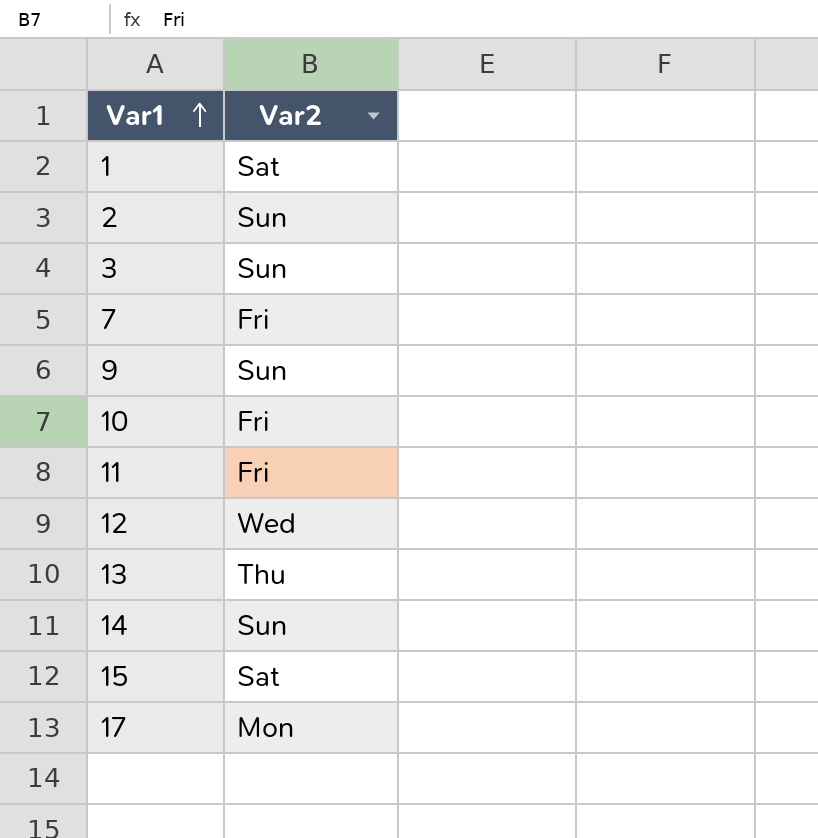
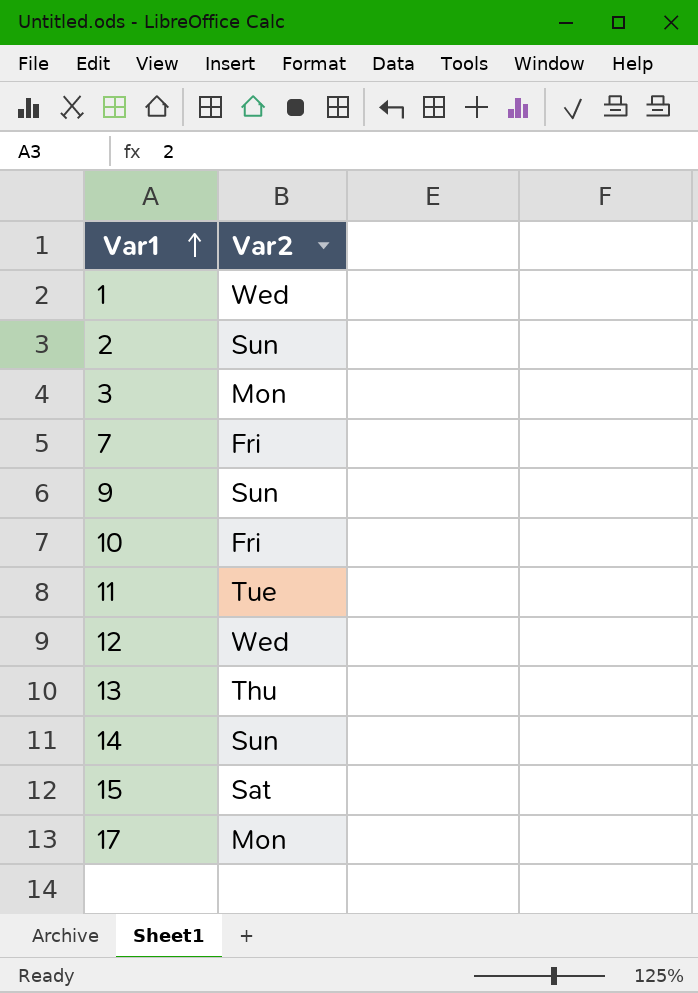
1 | Var2: Sat -> Wed
3 | Var2: Sun -> Mon
11 | Var2: Fri -> Tue

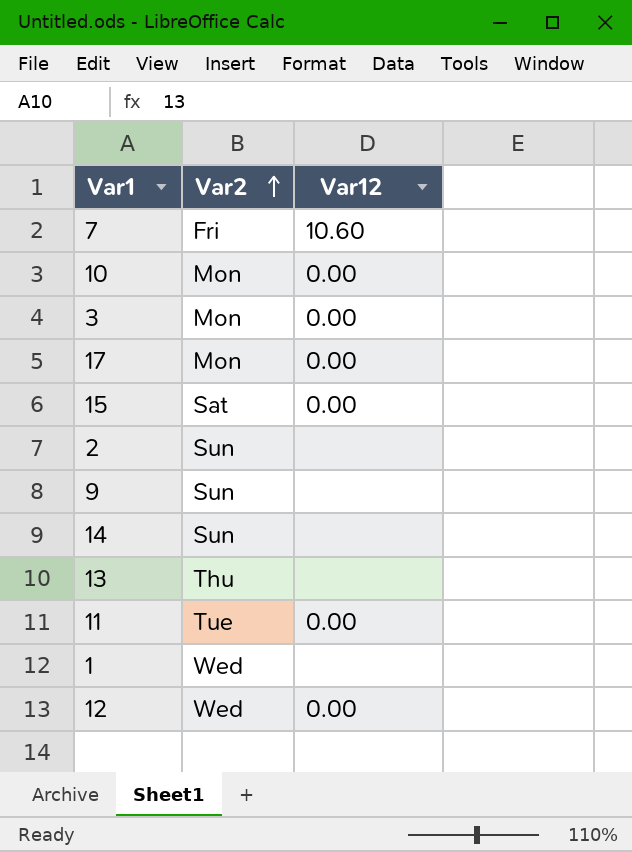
row order: Var1 ascending -> Var2 ascending
column Var12 | position: none -> 3
10 | Var2: Fri -> Mon

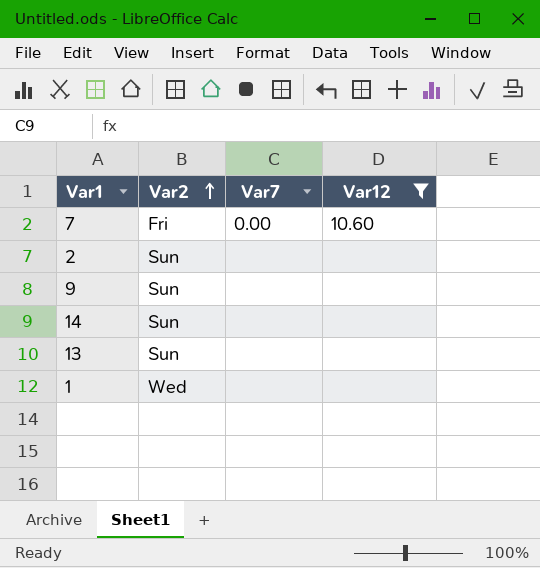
filter: none -> Var12 != 0.00
column Var7 | position: none -> 3
13 | Var2: Thu -> Sun

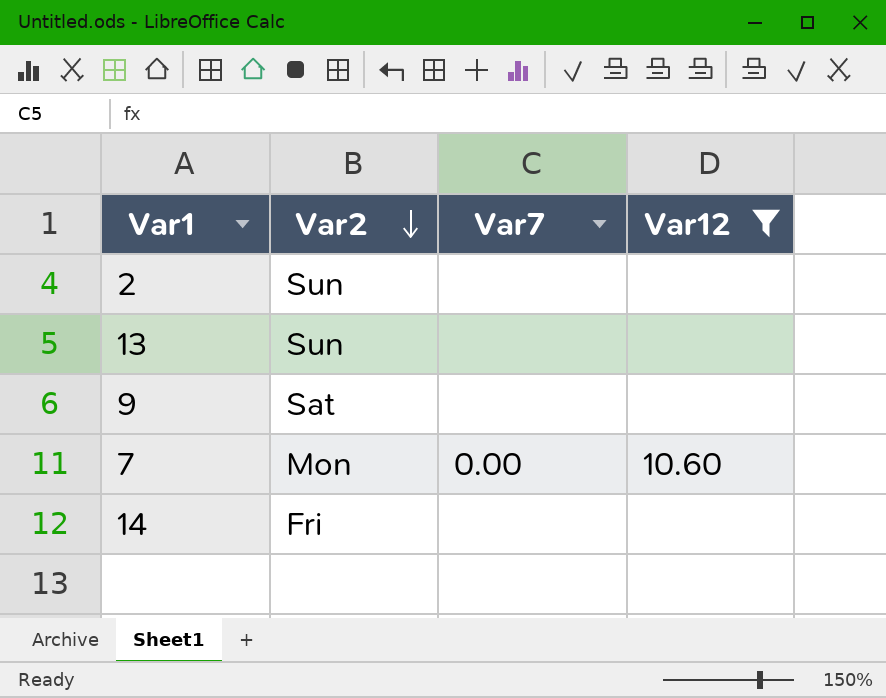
row order: Var2 ascending -> Var2 descending
row 1: Wed | none | none -> none
9 | Var2: Sun -> Sat
7 | Var2: Fri -> Mon
14 | Var2: Sun -> Fri

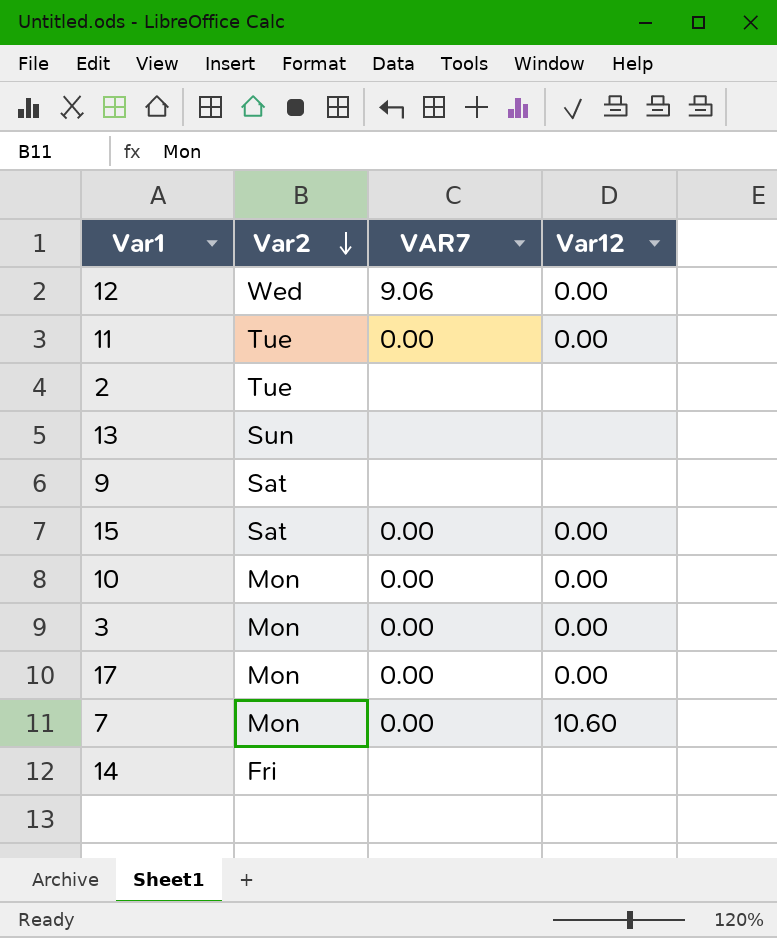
filter: Var12 != 0.00 -> none
column name: Var7 -> VAR7
2 | Var2: Sun -> Tue

